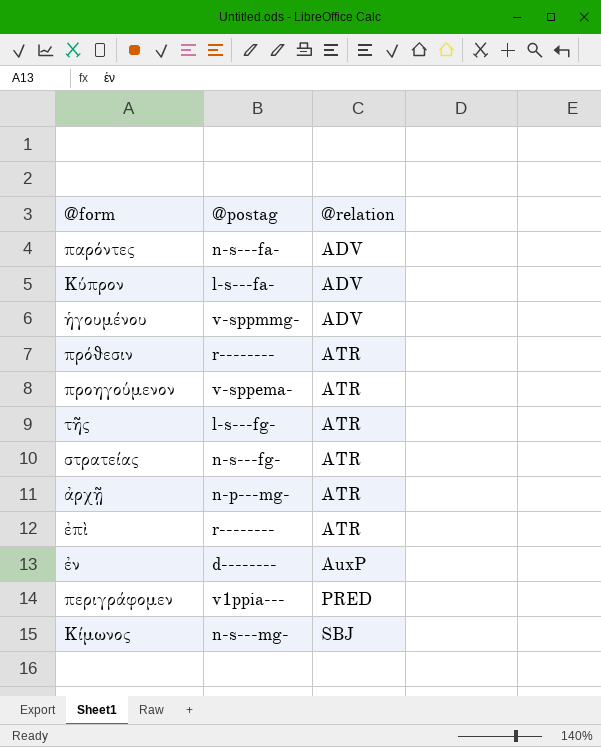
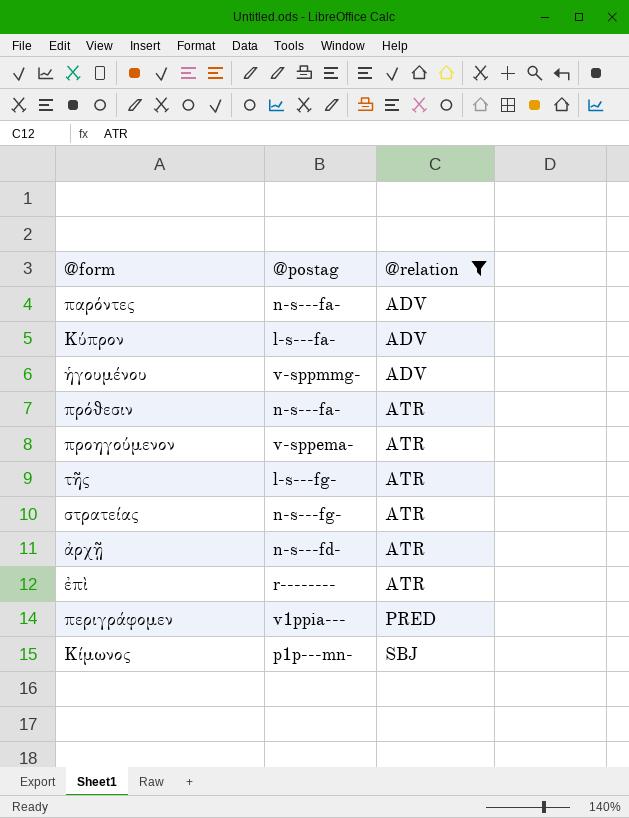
filter: none -> @relation != AuxP
πρόθεσιν | @postag: r-------- -> n-s---fa-
ἀρχῇ | @postag: n-p---mg- -> n-s---fd-
Κίμωνος | @postag: n-s---mg- -> p1p---mn-

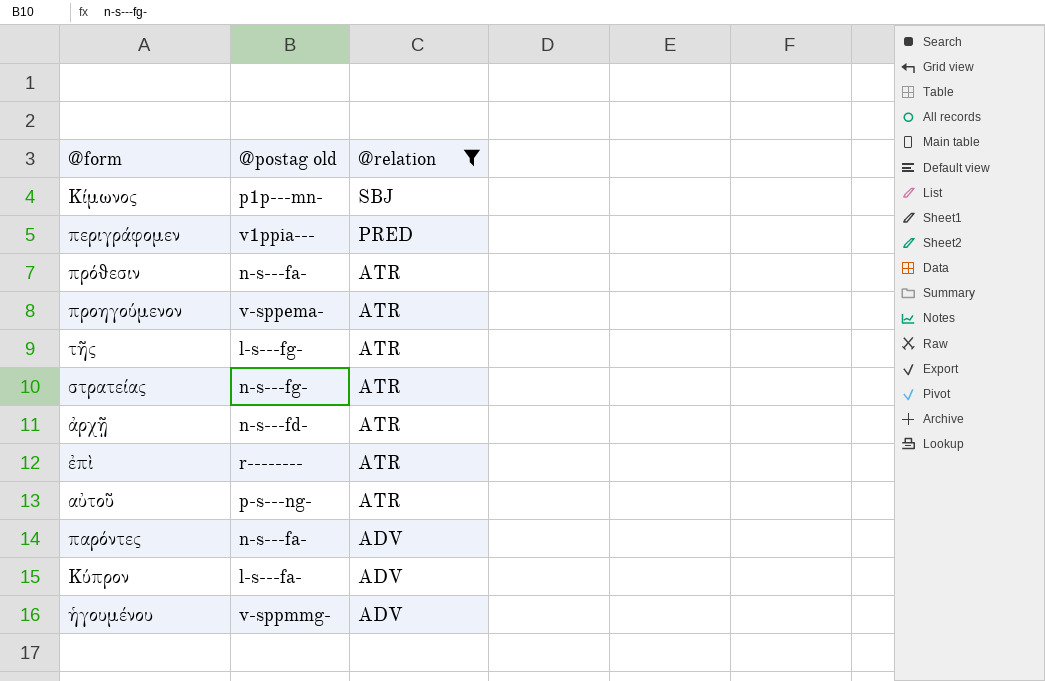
row order: @relation ascending -> @relation descending
column name: @postag -> @postag old
row αὐτοῦ: none -> p-s---ng- | ATR

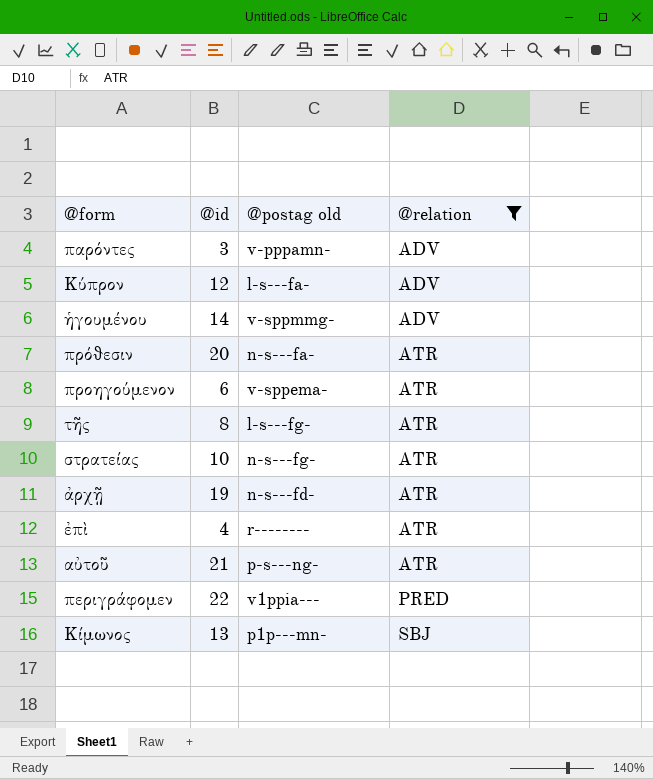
row order: @relation descending -> @relation ascending
column @id | position: none -> 2
παρόντες | @postag old: n-s---fa- -> v-pppamn-

